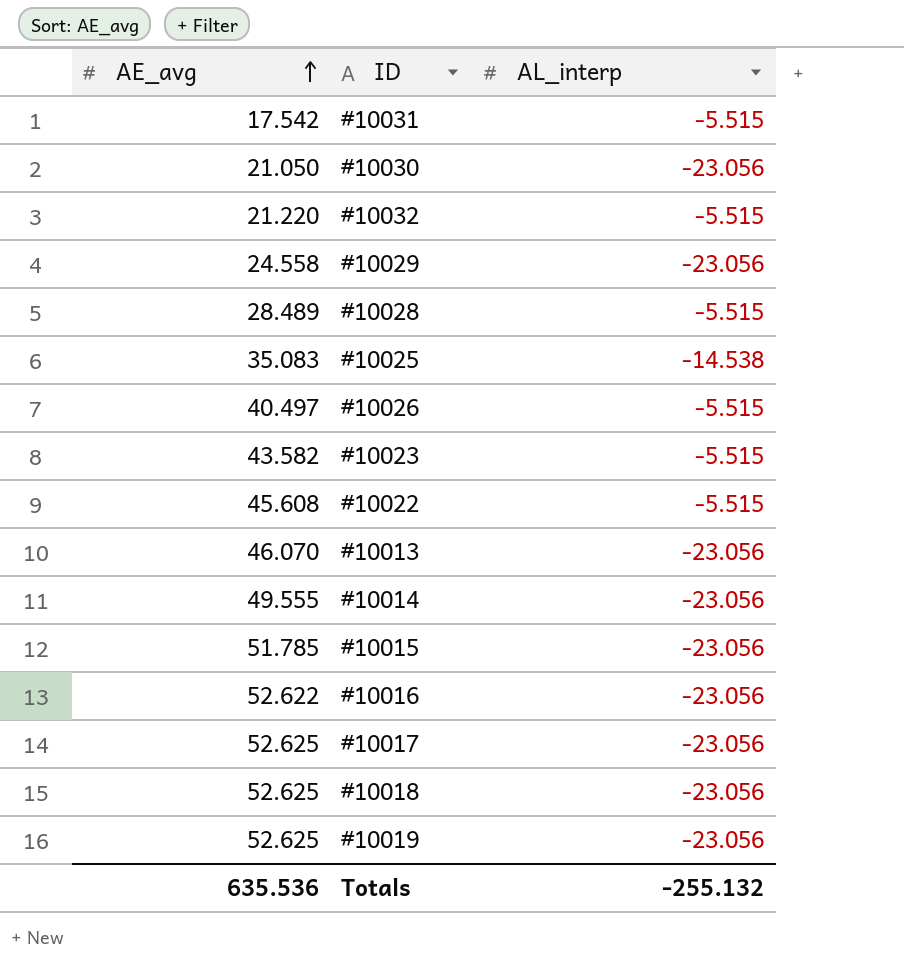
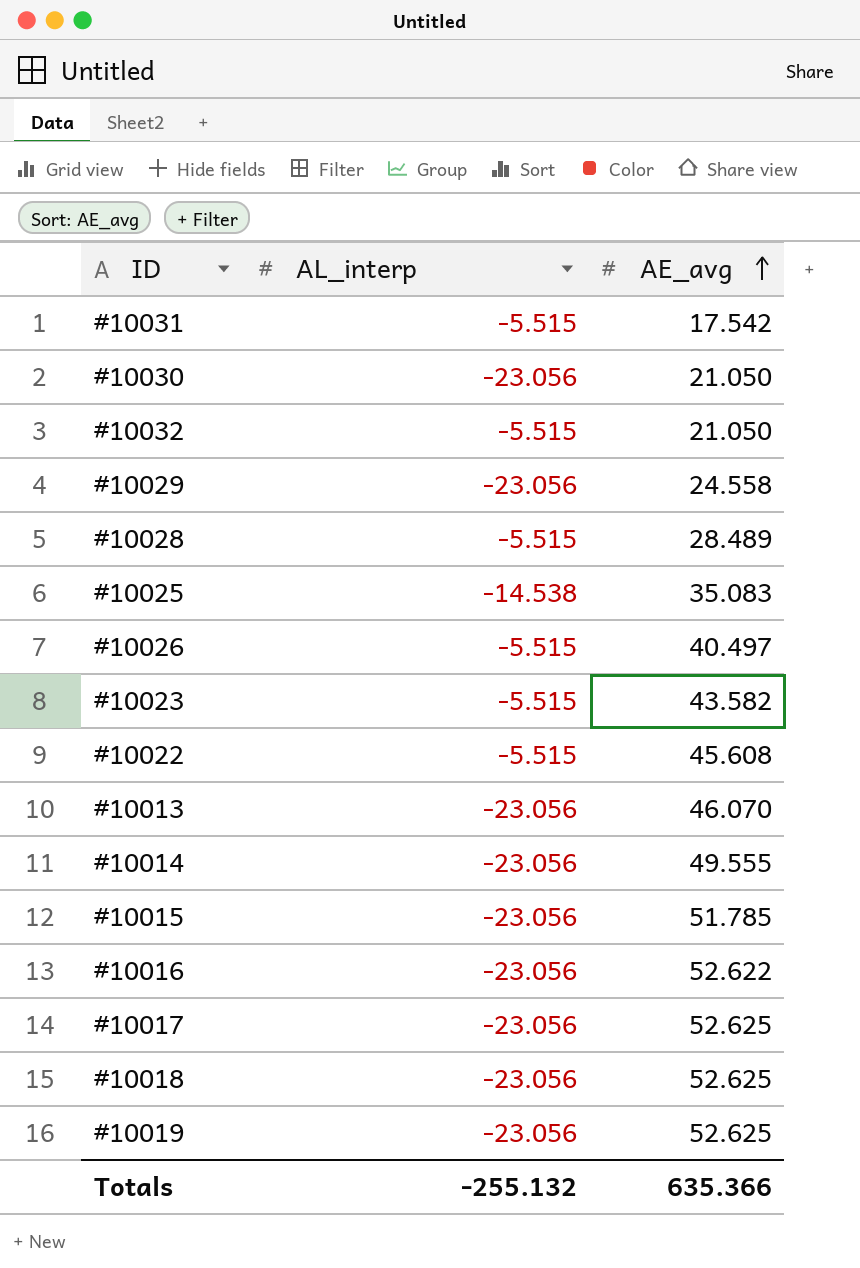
column AE_avg | position: 1 -> 3
#10032 | AE_avg: 21.220 -> 21.050
Totals | AE_avg: 635.536 -> 635.366

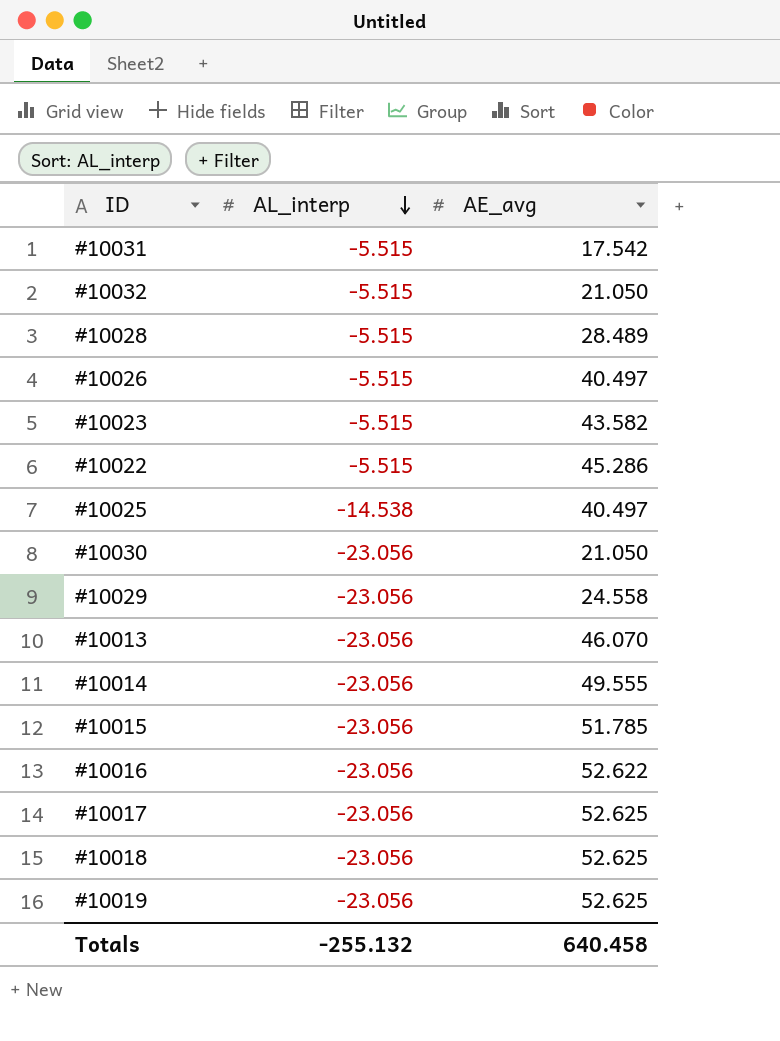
row order: AE_avg ascending -> AL_interp descending
#10022 | AE_avg: 45.608 -> 45.286
#10025 | AE_avg: 35.083 -> 40.497
Totals | AE_avg: 635.366 -> 640.458

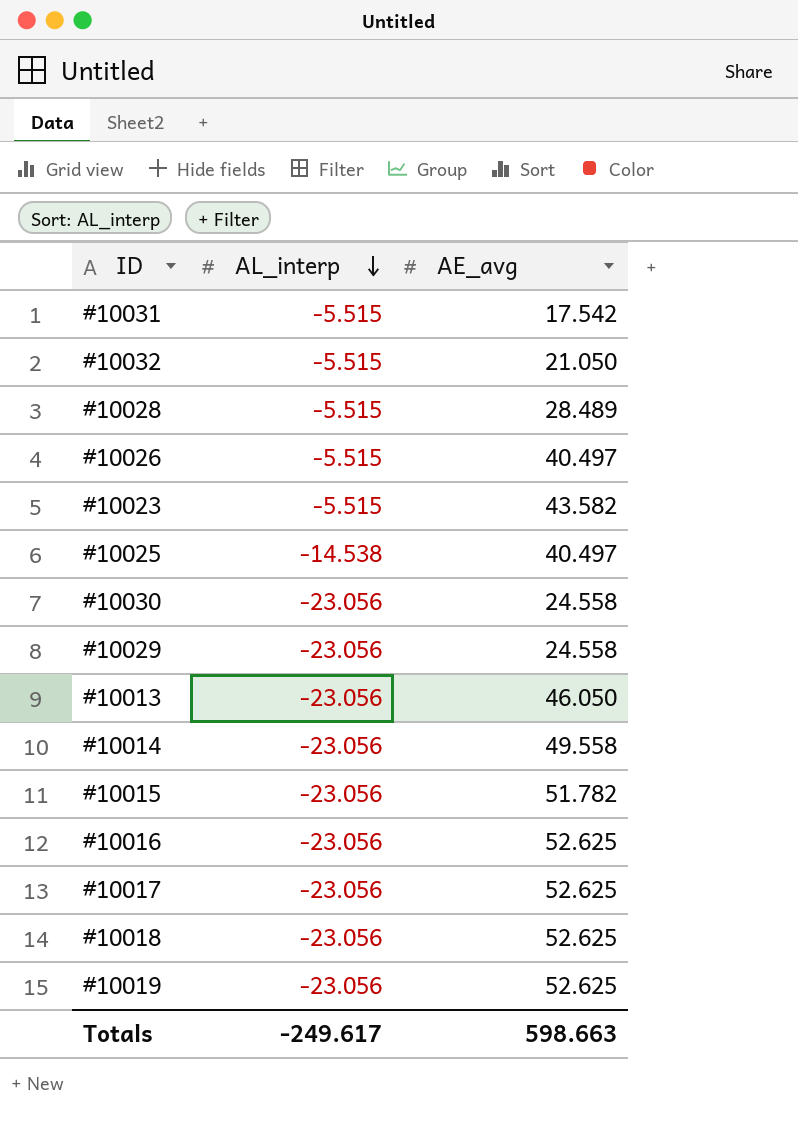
row #10022: -5.515 | 45.286 -> none
#10030 | AE_avg: 21.050 -> 24.558
#10013 | AE_avg: 46.070 -> 46.050
#10014 | AE_avg: 49.555 -> 49.558
#10015 | AE_avg: 51.785 -> 51.782
#10016 | AE_avg: 52.622 -> 52.625
Totals | AL_interp: -255.132 -> -249.617
Totals | AE_avg: 640.458 -> 598.663

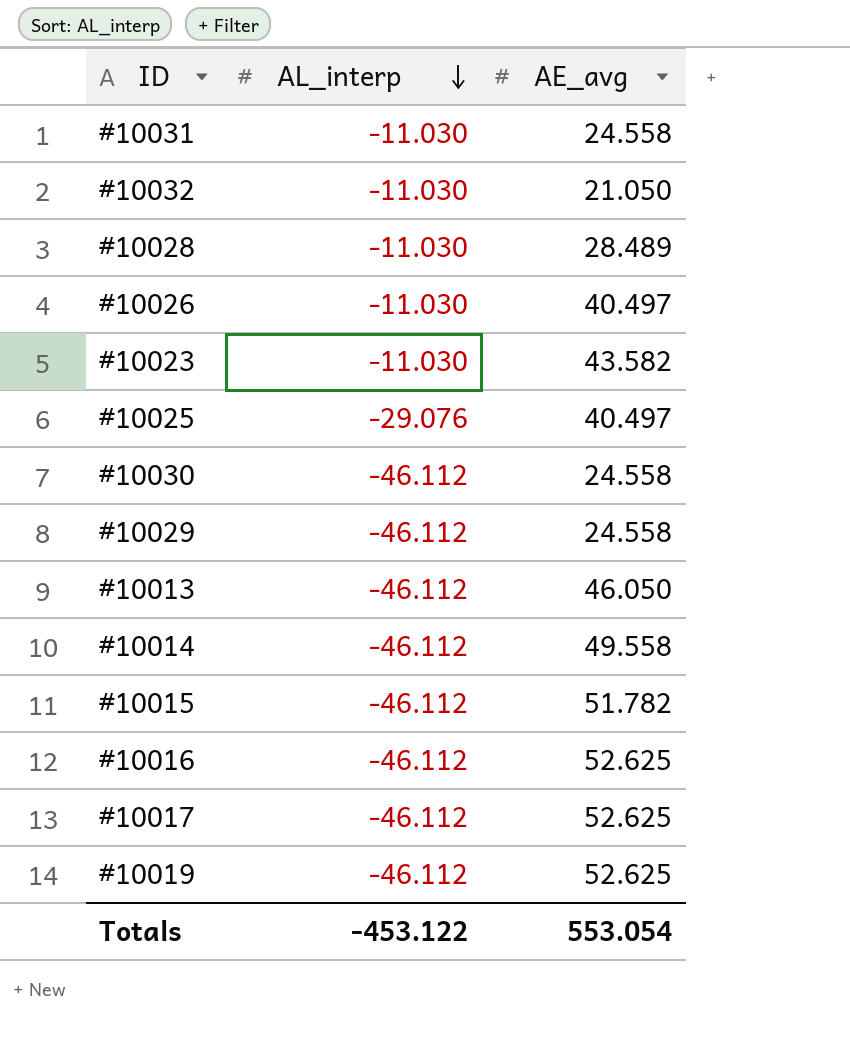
row #10018: -23.056 | 52.625 -> none
#10031 | AL_interp: -5.515 -> -11.030
#10031 | AE_avg: 17.542 -> 24.558
#10032 | AL_interp: -5.515 -> -11.030
#10028 | AL_interp: -5.515 -> -11.030
#10026 | AL_interp: -5.515 -> -11.030
#10023 | AL_interp: -5.515 -> -11.030
#10025 | AL_interp: -14.538 -> -29.076
#10030 | AL_interp: -23.056 -> -46.112
#10029 | AL_interp: -23.056 -> -46.112
#10013 | AL_interp: -23.056 -> -46.112
#10014 | AL_interp: -23.056 -> -46.112
#10015 | AL_interp: -23.056 -> -46.112
#10016 | AL_interp: -23.056 -> -46.112
#10017 | AL_interp: -23.056 -> -46.112
#10019 | AL_interp: -23.056 -> -46.112
Totals | AL_interp: -249.617 -> -453.122
Totals | AE_avg: 598.663 -> 553.054

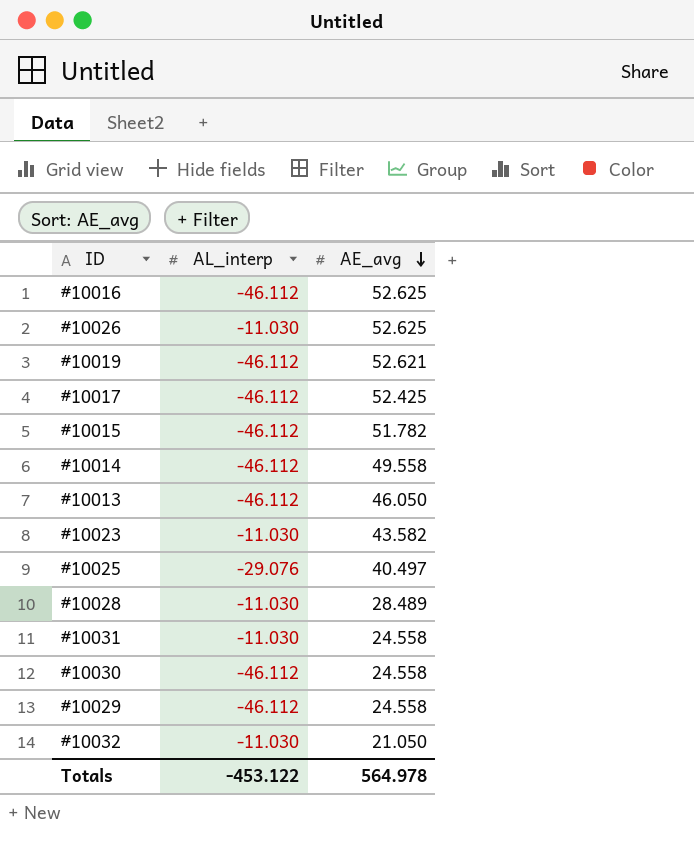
row order: AL_interp descending -> AE_avg descending
#10026 | AE_avg: 40.497 -> 52.625
#10019 | AE_avg: 52.625 -> 52.621
#10017 | AE_avg: 52.625 -> 52.425
Totals | AE_avg: 553.054 -> 564.978

